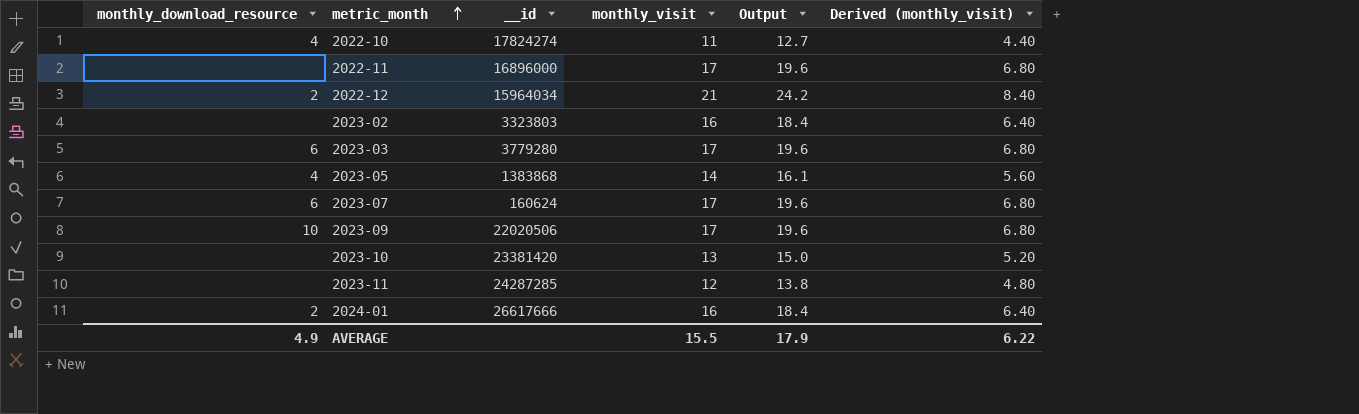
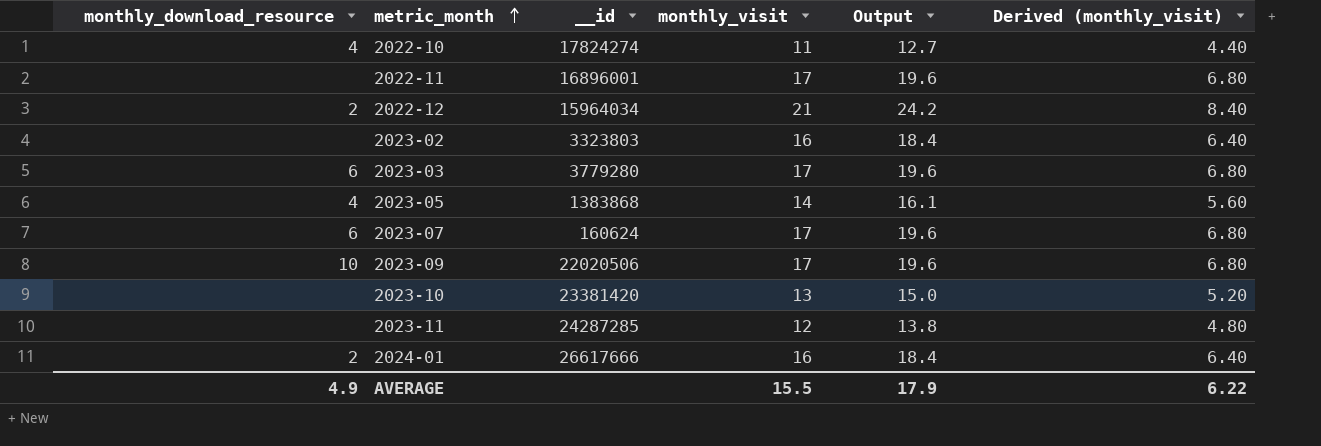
2022-11 | __id: 16896000 -> 16896001

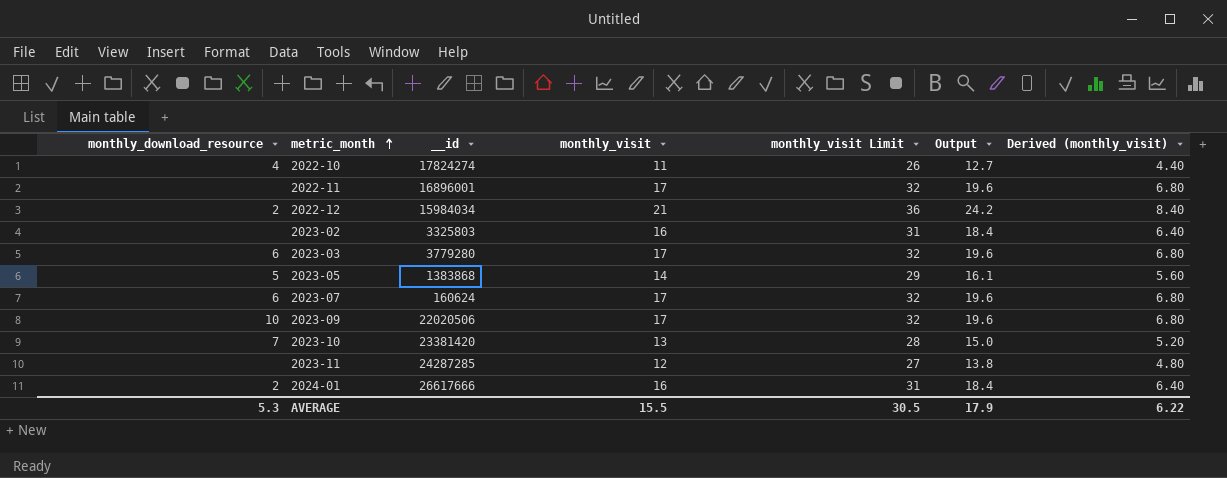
column monthly_visit Limit | formula: none -> [monthly_visit] + 15
2022-12 | __id: 15964034 -> 15984034
2023-02 | __id: 3323803 -> 3325803
2023-05 | monthly_download_resource: 4 -> 5
2023-10 | monthly_download_resource: none -> 7
AVERAGE | monthly_download_resource: 4.9 -> 5.3

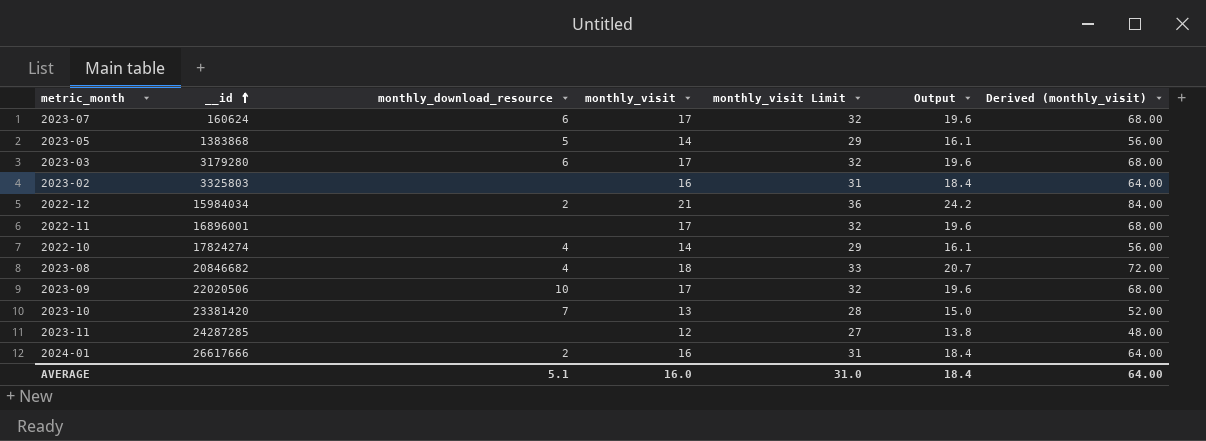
row order: metric_month ascending -> __id ascending
column monthly_download_resource | position: 1 -> 3
column Derived (monthly_visit) | formula: [monthly_visit] * 0.4 -> [monthly_visit] * 4
2023-03 | __id: 3779280 -> 3179280
2022-10 | monthly_visit: 11 -> 14
2022-10 | monthly_visit Limit: 26 -> 29
2022-10 | Output: 12.7 -> 16.1
row 2023-08: none -> 20846682 | 4 | 18 | 33 | 20.7 | 72.00
AVERAGE | monthly_download_resource: 5.3 -> 5.1
AVERAGE | monthly_visit: 15.5 -> 16.0
AVERAGE | monthly_visit Limit: 30.5 -> 31.0
AVERAGE | Output: 17.9 -> 18.4
AVERAGE | Derived (monthly_visit): 6.22 -> 64.00

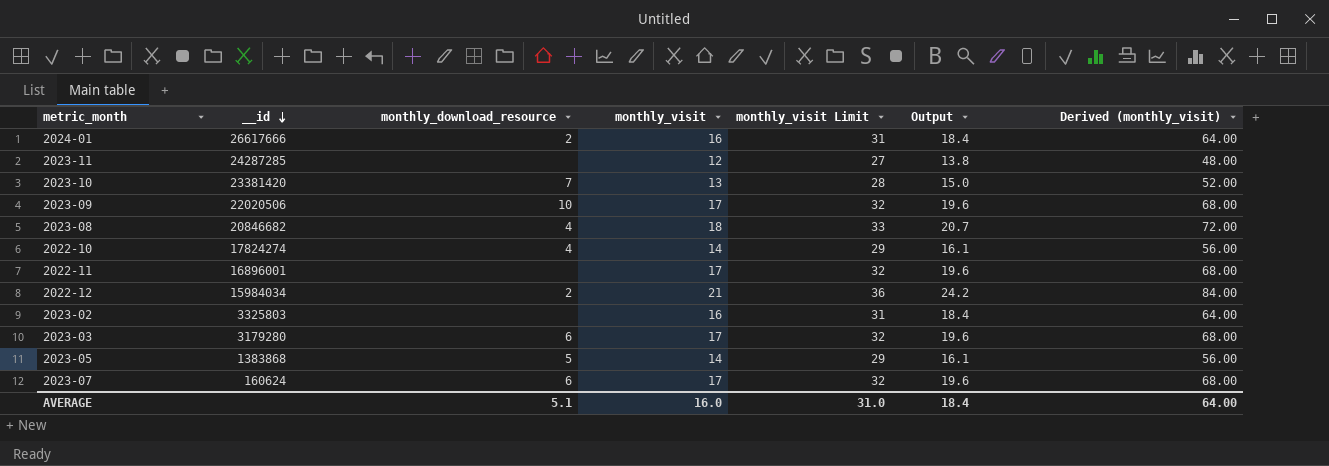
row order: __id ascending -> __id descending

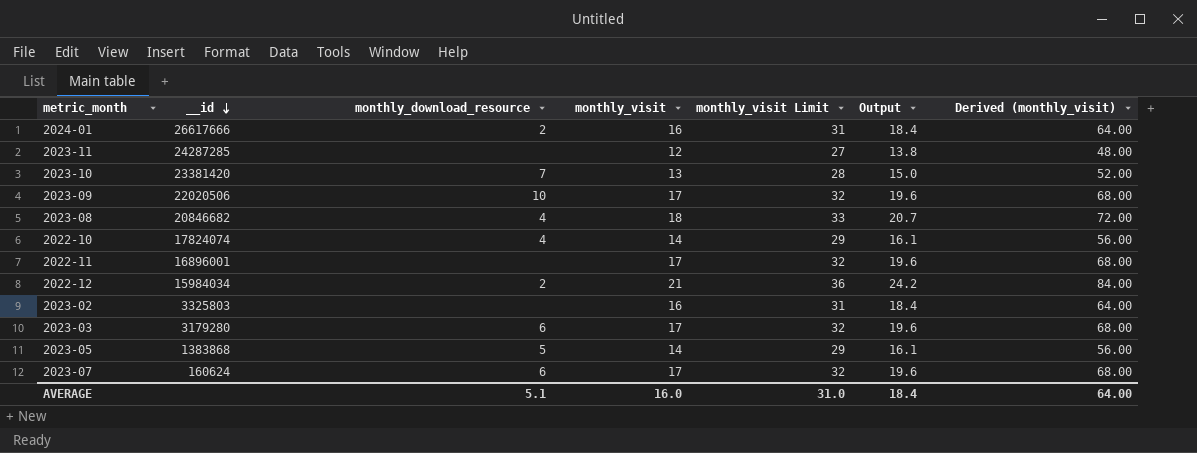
2022-10 | __id: 17824274 -> 17824074

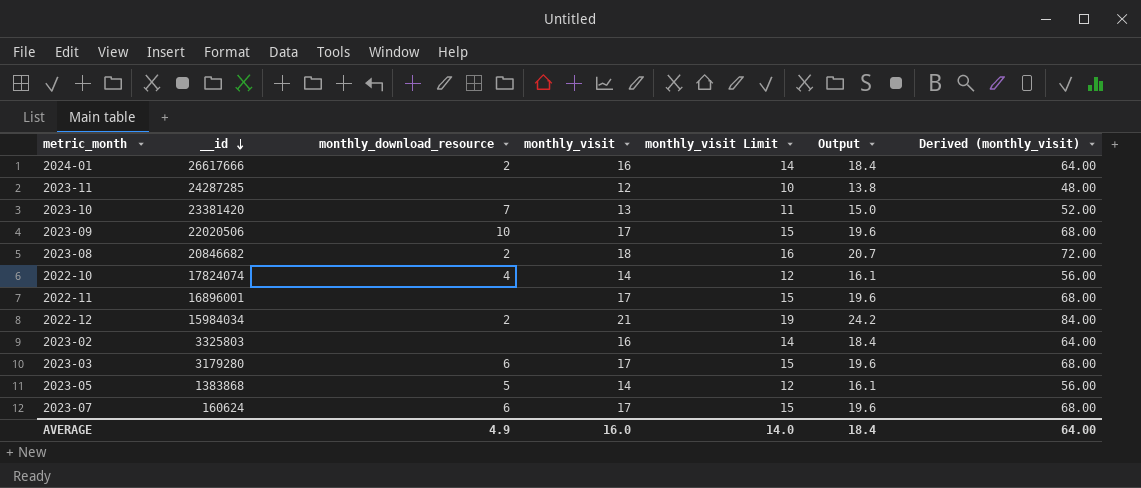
column monthly_visit Limit | formula: [monthly_visit] + 15 -> [monthly_visit] - 2
2023-08 | monthly_download_resource: 4 -> 2
AVERAGE | monthly_download_resource: 5.1 -> 4.9
AVERAGE | monthly_visit Limit: 31.0 -> 14.0

